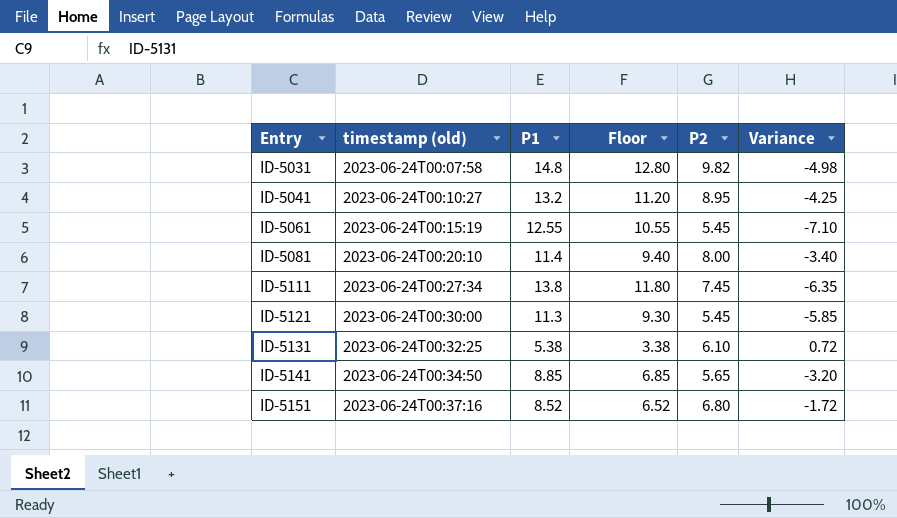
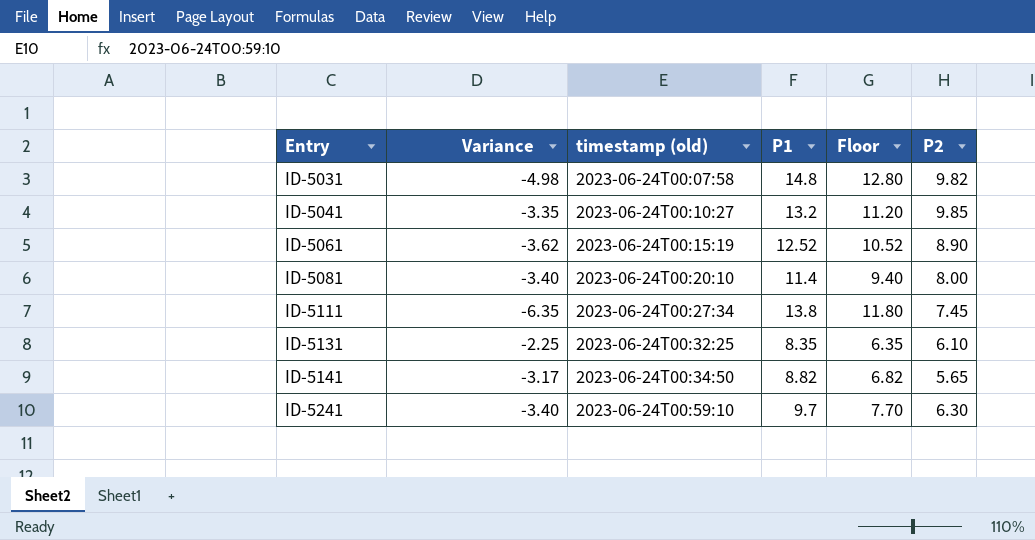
column Variance | position: 6 -> 2
row ID-5121: 2023-06-24T00:30:00 | 11.3 | 9.30 | 5.45 | -5.85 -> none
row ID-5151: 2023-06-24T00:37:16 | 8.52 | 6.52 | 6.80 | -1.72 -> none
ID-5041 | Variance: -4.25 -> -3.35
ID-5041 | P2: 8.95 -> 9.85
ID-5061 | Variance: -7.10 -> -3.62
ID-5061 | P1: 12.55 -> 12.52
ID-5061 | Floor: 10.55 -> 10.52
ID-5061 | P2: 5.45 -> 8.90
ID-5131 | Variance: 0.72 -> -2.25
ID-5131 | P1: 5.38 -> 8.35
ID-5131 | Floor: 3.38 -> 6.35
ID-5141 | Variance: -3.20 -> -3.17
ID-5141 | P1: 8.85 -> 8.82
ID-5141 | Floor: 6.85 -> 6.82
row ID-5241: none -> -3.40 | 2023-06-24T00:59:10 | 9.7 | 7.70 | 6.30

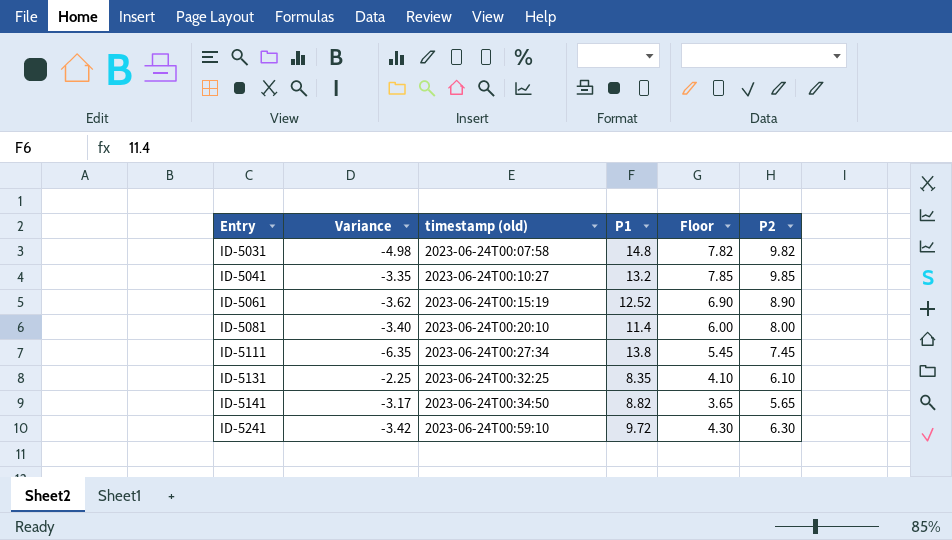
column Floor | formula: [P1] - 2 -> [P2] - 2
ID-5241 | Variance: -3.40 -> -3.42
ID-5241 | P1: 9.7 -> 9.72

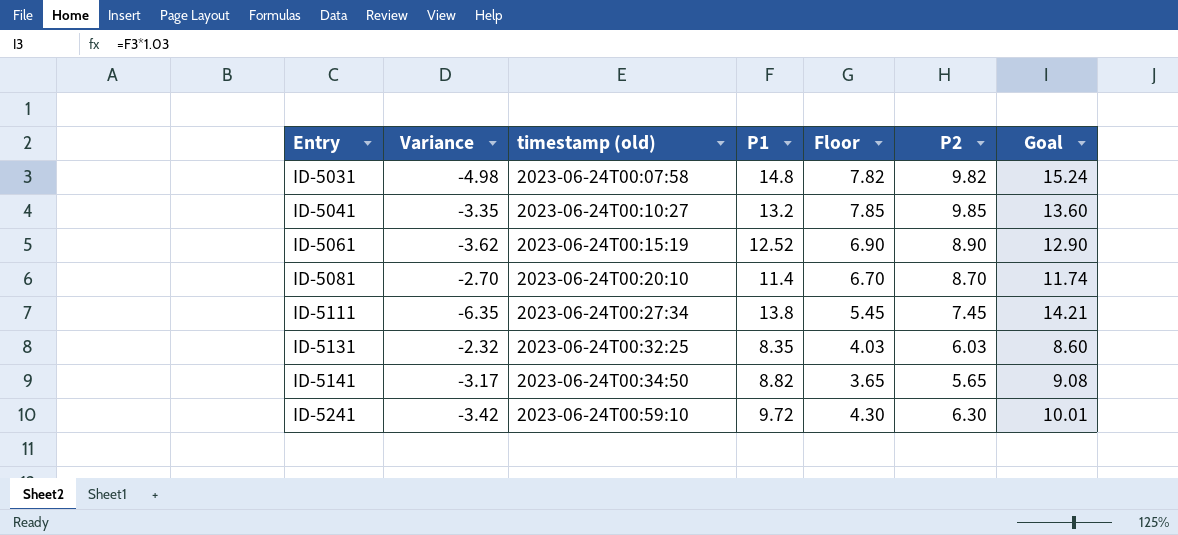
column Goal | formula: none -> [P1] * 1.03
ID-5081 | Variance: -3.40 -> -2.70
ID-5081 | Floor: 6.00 -> 6.70
ID-5081 | P2: 8.00 -> 8.70
ID-5131 | Variance: -2.25 -> -2.32
ID-5131 | Floor: 4.10 -> 4.03
ID-5131 | P2: 6.10 -> 6.03

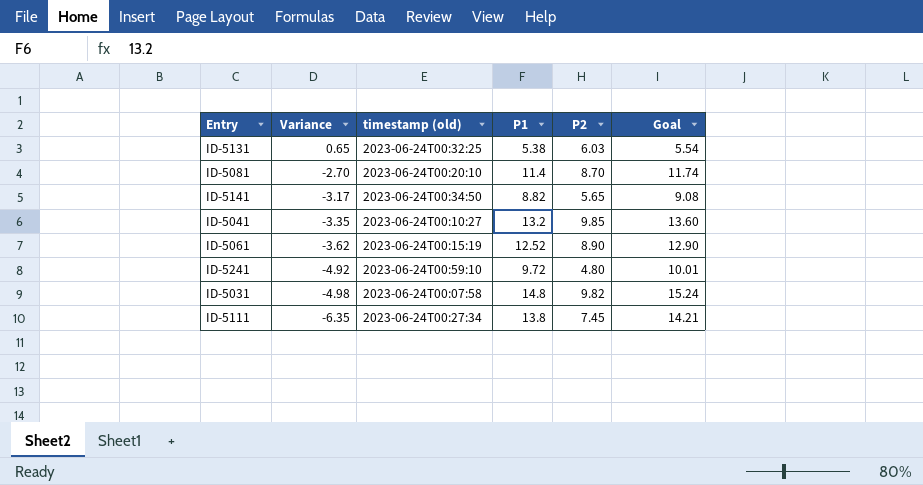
row order: Entry ascending -> Variance descending
column Floor | formula: [P2] - 2 -> none
ID-5131 | Variance: -2.32 -> 0.65
ID-5131 | P1: 8.35 -> 5.38
ID-5131 | Goal: 8.60 -> 5.54
ID-5241 | Variance: -3.42 -> -4.92
ID-5241 | P2: 6.30 -> 4.80

